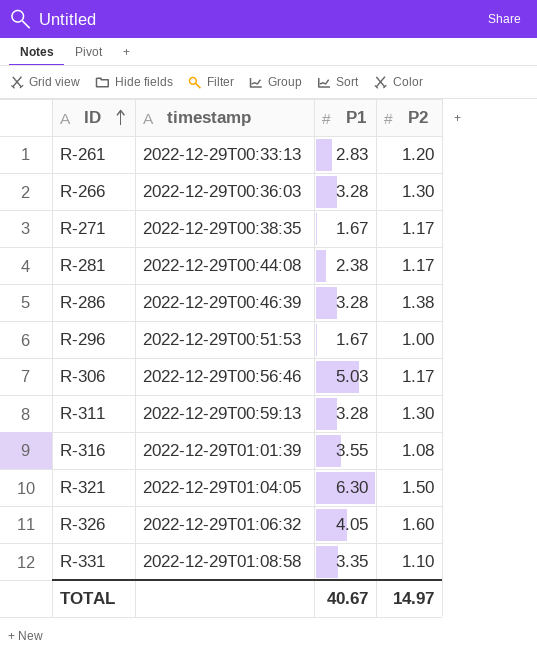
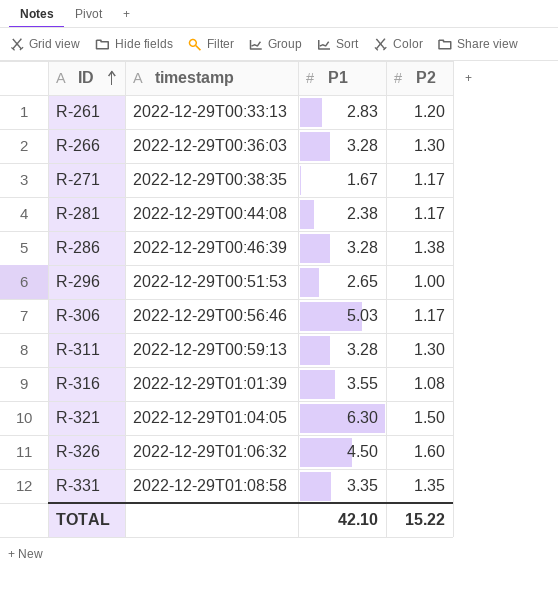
R-296 | P1: 1.67 -> 2.65
R-326 | P1: 4.05 -> 4.50
R-331 | P2: 1.10 -> 1.35
TOTAL | P1: 40.67 -> 42.10
TOTAL | P2: 14.97 -> 15.22

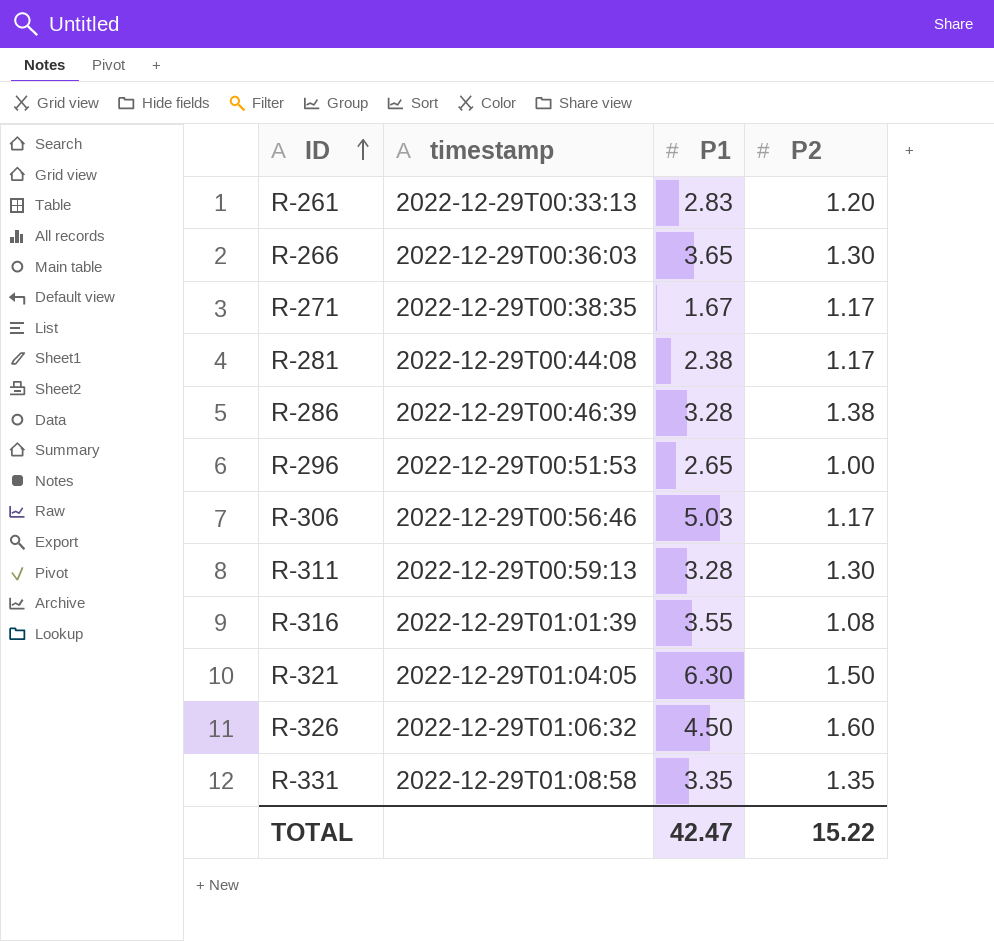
R-266 | P1: 3.28 -> 3.65
TOTAL | P1: 42.10 -> 42.47

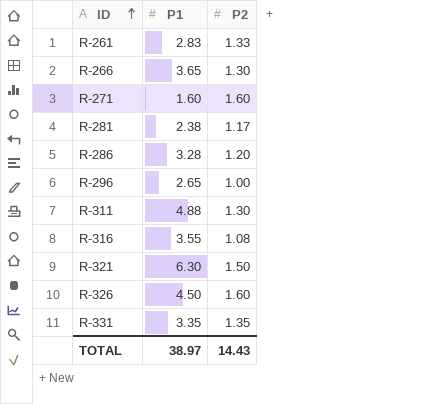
column timestamp | position: 2 -> none
row R-306: 2022-12-29T00:56:46 | 5.03 | 1.17 -> none
R-261 | P2: 1.20 -> 1.33
R-271 | P1: 1.67 -> 1.60
R-271 | P2: 1.17 -> 1.60
R-286 | P2: 1.38 -> 1.20
R-311 | P1: 3.28 -> 4.88
TOTAL | P1: 42.47 -> 38.97
TOTAL | P2: 15.22 -> 14.43

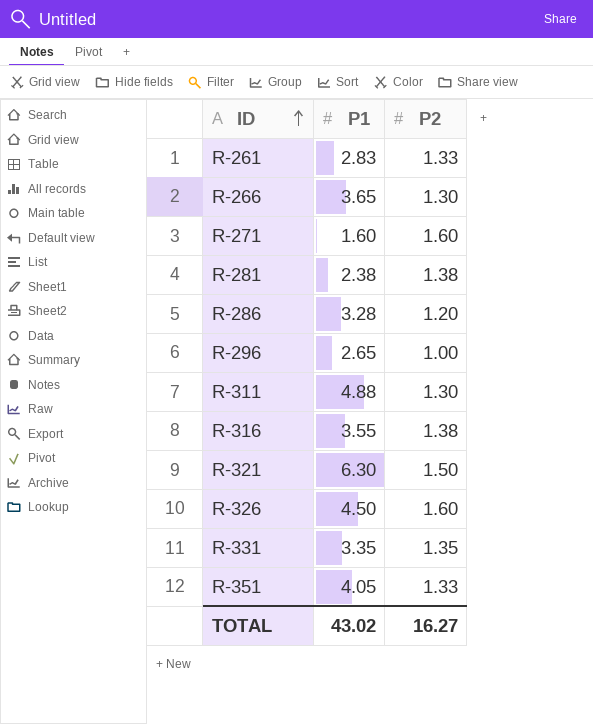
R-281 | P2: 1.17 -> 1.38
R-316 | P2: 1.08 -> 1.38
row R-351: none -> 4.05 | 1.33
TOTAL | P1: 38.97 -> 43.02
TOTAL | P2: 14.43 -> 16.27

